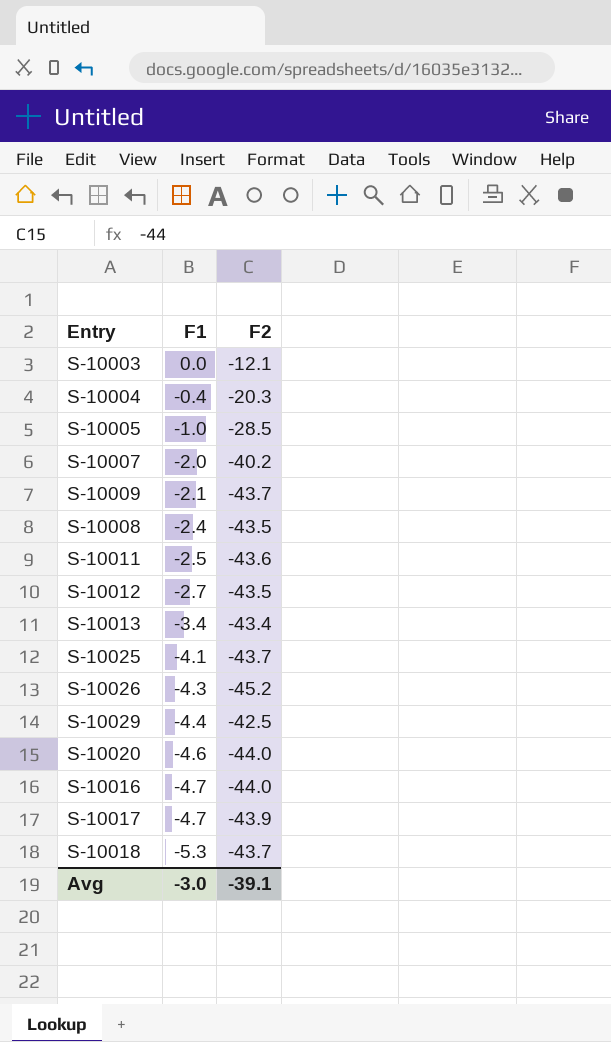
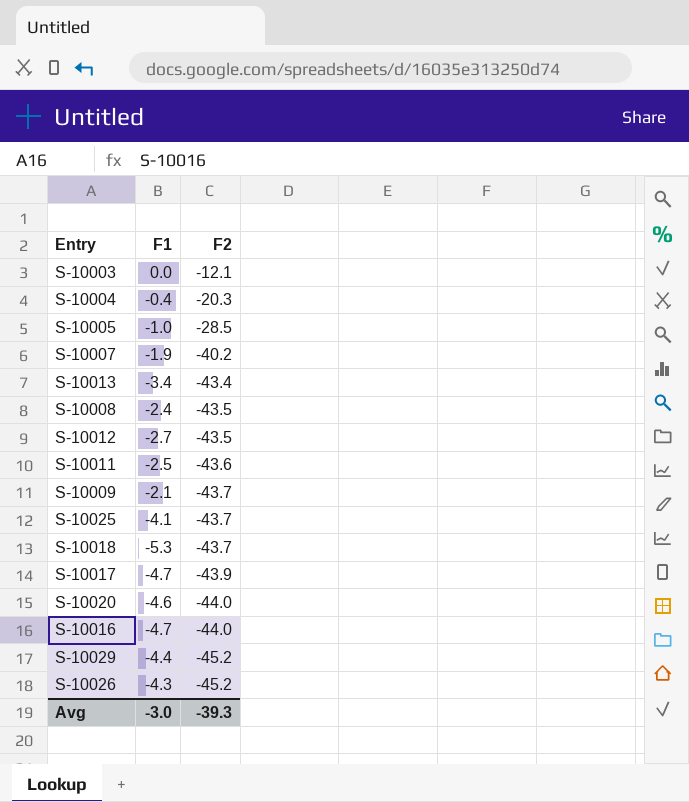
row order: F1 descending -> F2 descending
S-10007 | F1: -2.0 -> -1.9
S-10029 | F2: -42.5 -> -45.2
Avg | F2: -39.1 -> -39.3

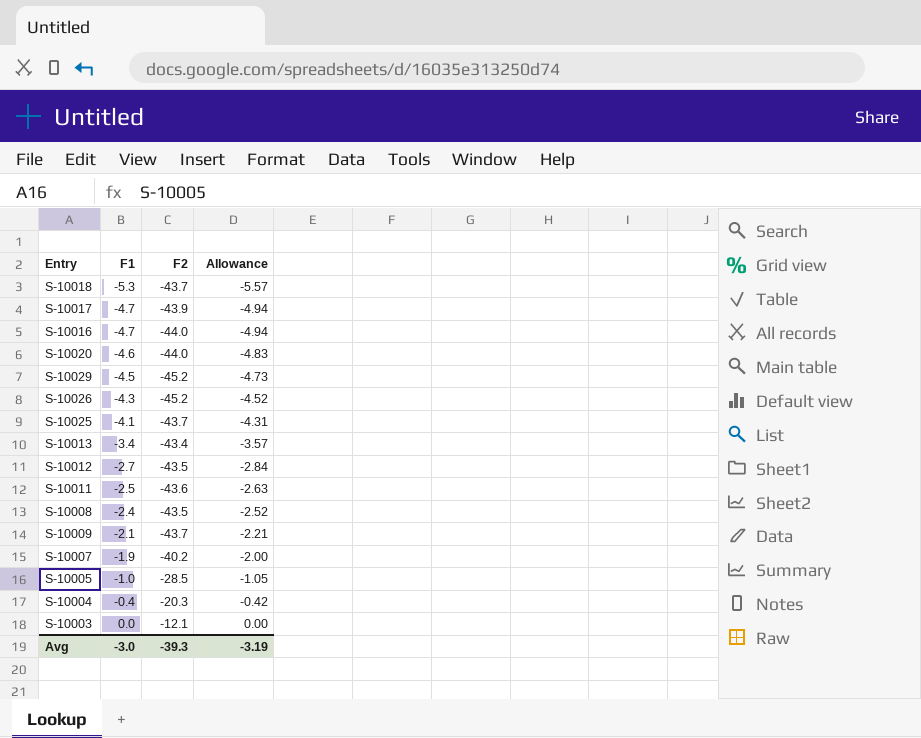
row order: F2 descending -> F1 ascending
column Allowance | formula: none -> [F1] * 1.05
S-10029 | F1: -4.4 -> -4.5

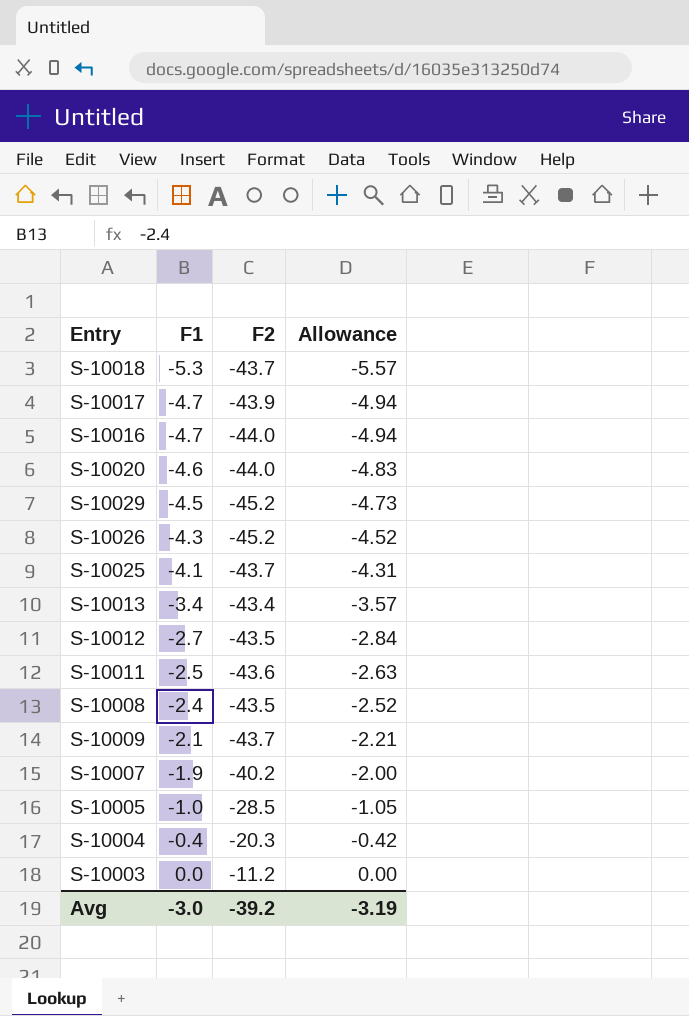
S-10003 | F2: -12.1 -> -11.2
Avg | F2: -39.3 -> -39.2

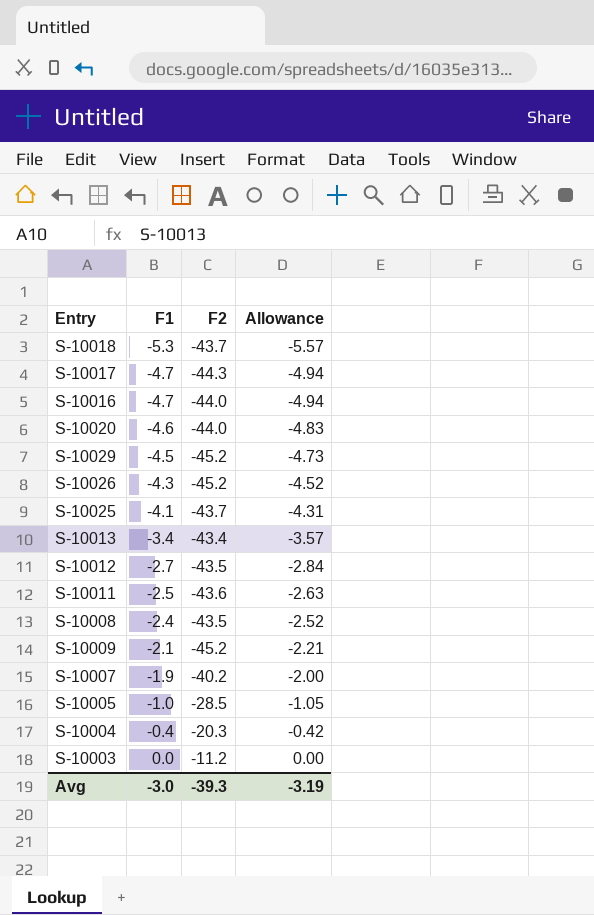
S-10017 | F2: -43.9 -> -44.3
S-10009 | F2: -43.7 -> -45.2
Avg | F2: -39.2 -> -39.3

